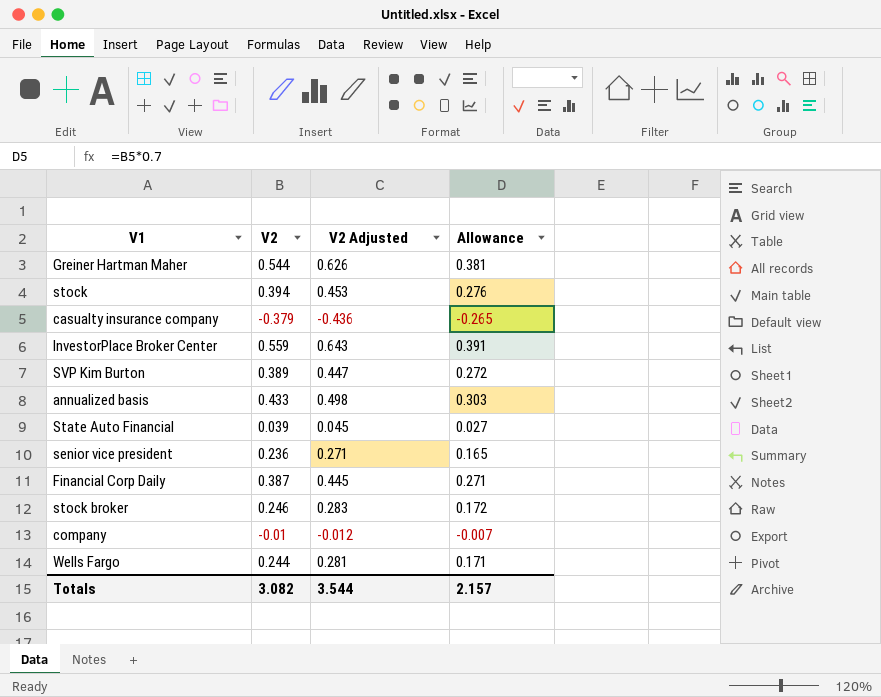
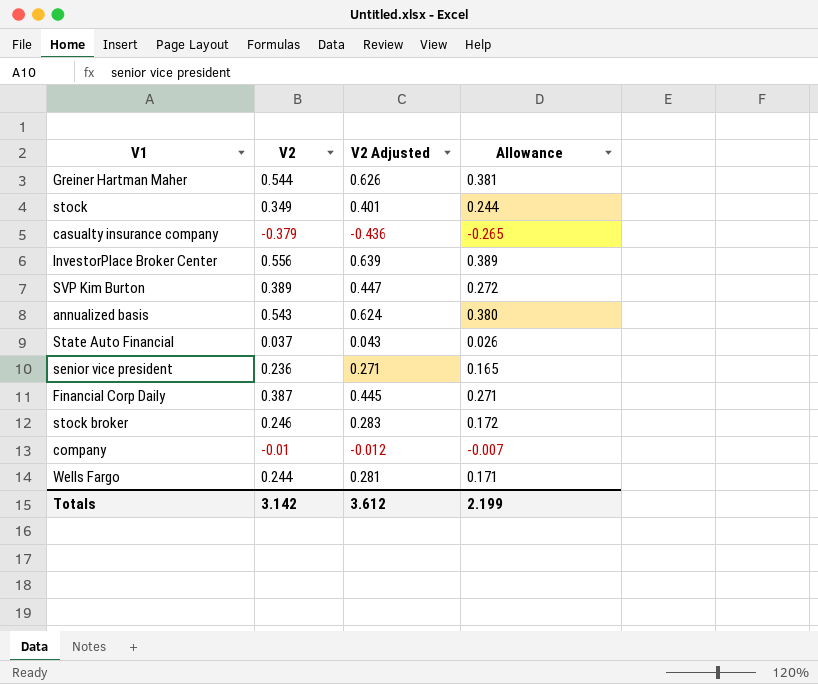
stock | V2: 0.394 -> 0.349
stock | V2 Adjusted: 0.453 -> 0.401
stock | Allowance: 0.276 -> 0.244
InvestorPlace Broker Center | V2: 0.559 -> 0.556
InvestorPlace Broker Center | V2 Adjusted: 0.643 -> 0.639
InvestorPlace Broker Center | Allowance: 0.391 -> 0.389
annualized basis | V2: 0.433 -> 0.543
annualized basis | V2 Adjusted: 0.498 -> 0.624
annualized basis | Allowance: 0.303 -> 0.380
State Auto Financial | V2: 0.039 -> 0.037
State Auto Financial | V2 Adjusted: 0.045 -> 0.043
State Auto Financial | Allowance: 0.027 -> 0.026
Totals | V2: 3.082 -> 3.142
Totals | V2 Adjusted: 3.544 -> 3.612
Totals | Allowance: 2.157 -> 2.199

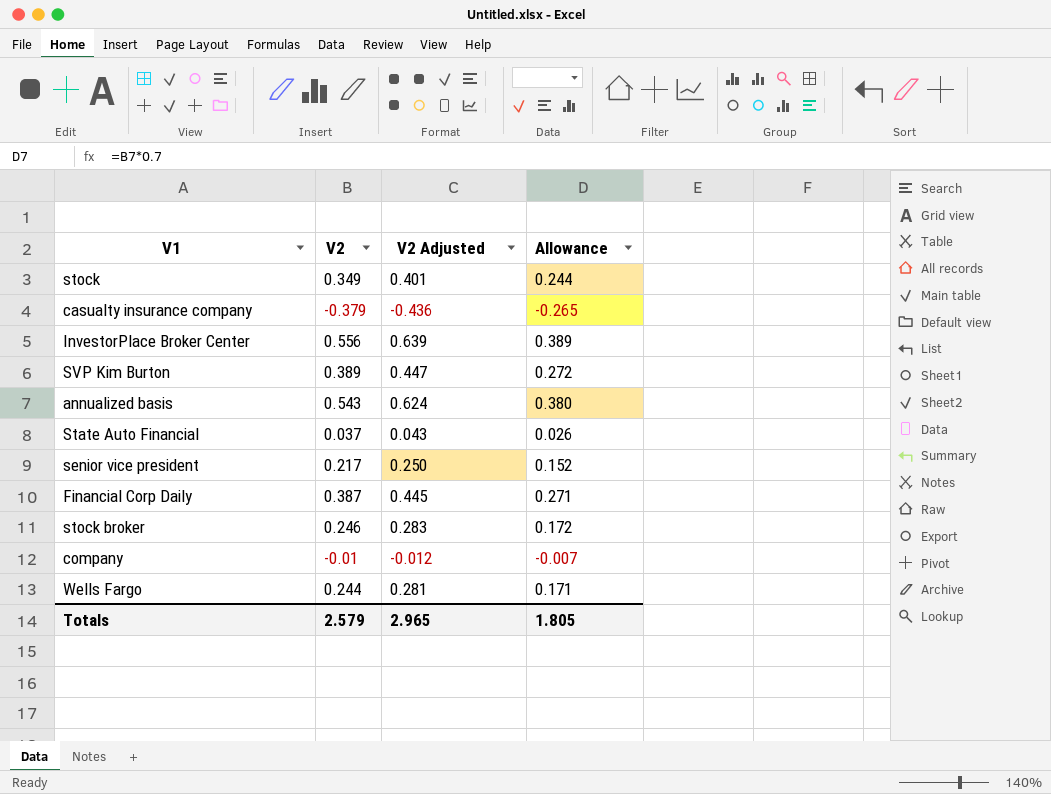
row Greiner Hartman Maher: 0.544 | 0.626 | 0.381 -> none
senior vice president | V2: 0.236 -> 0.217
senior vice president | V2 Adjusted: 0.271 -> 0.250
senior vice president | Allowance: 0.165 -> 0.152
Totals | V2: 3.142 -> 2.579
Totals | V2 Adjusted: 3.612 -> 2.965
Totals | Allowance: 2.199 -> 1.805

